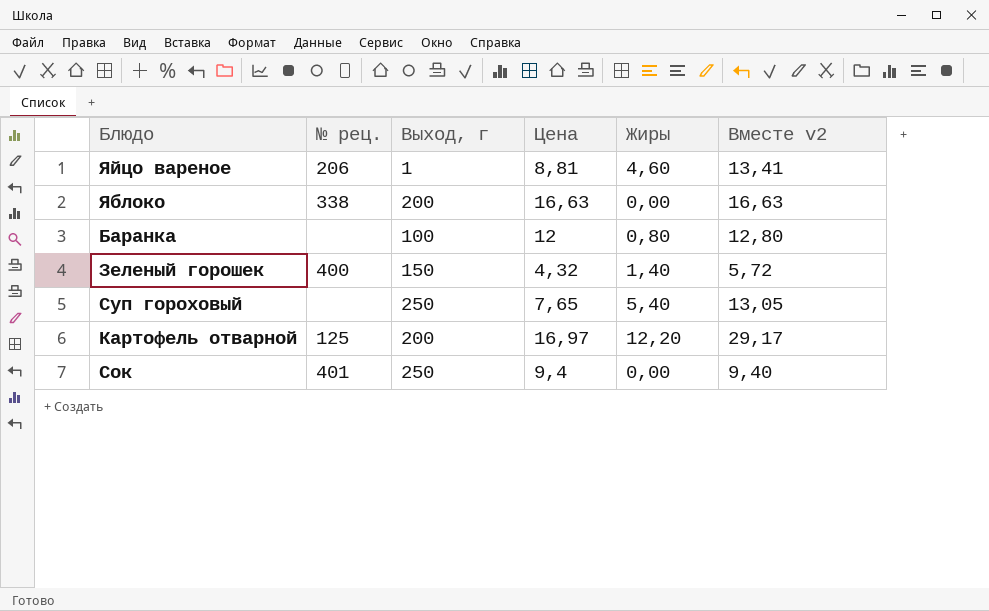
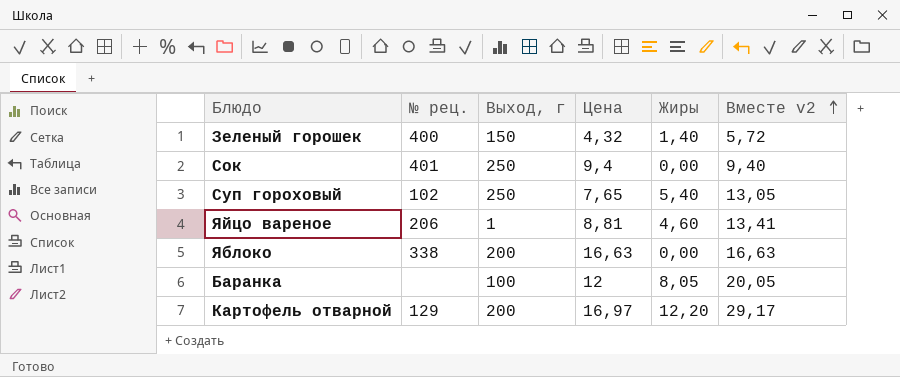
row order: none -> Вместе v2 ascending
Суп гороховый | № рец.: none -> 102
Баранка | Жиры: 0,80 -> 8,05
Баранка | Вместе v2: 12,80 -> 20,05
Картофель отварной | № рец.: 125 -> 129

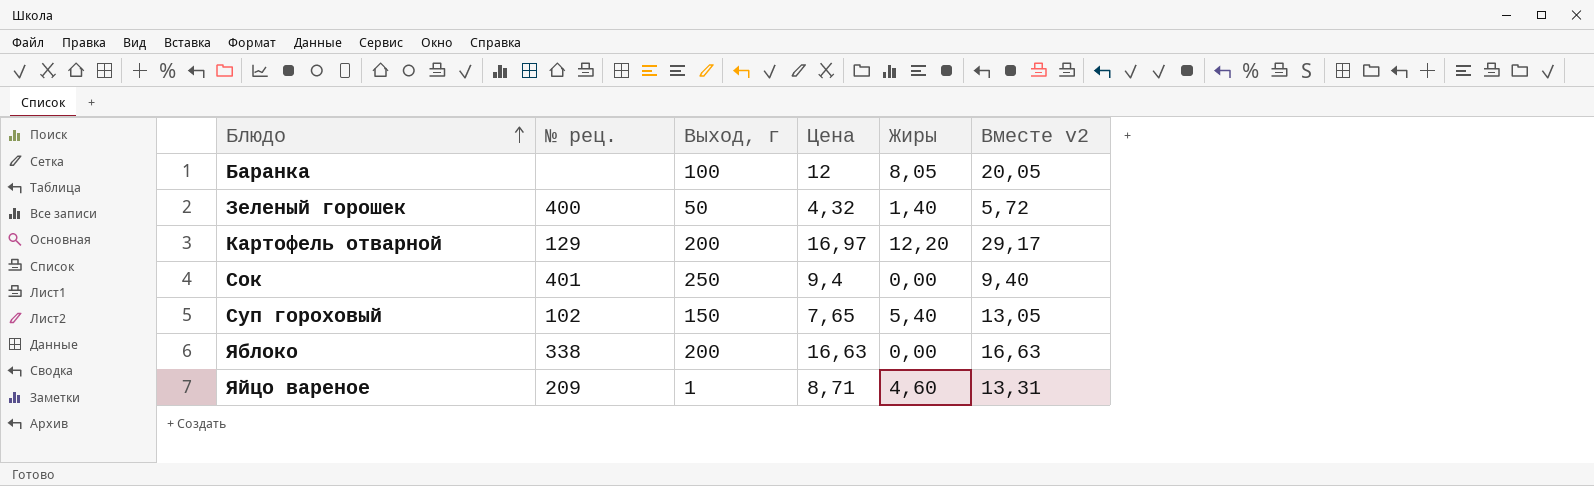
row order: Вместе v2 ascending -> Блюдо ascending
Зеленый горошек | Выход, г: 150 -> 50
Суп гороховый | Выход, г: 250 -> 150
Яйцо вареное | № рец.: 206 -> 209
Яйцо вареное | Цена: 8,81 -> 8,71
Яйцо вареное | Вместе v2: 13,41 -> 13,31

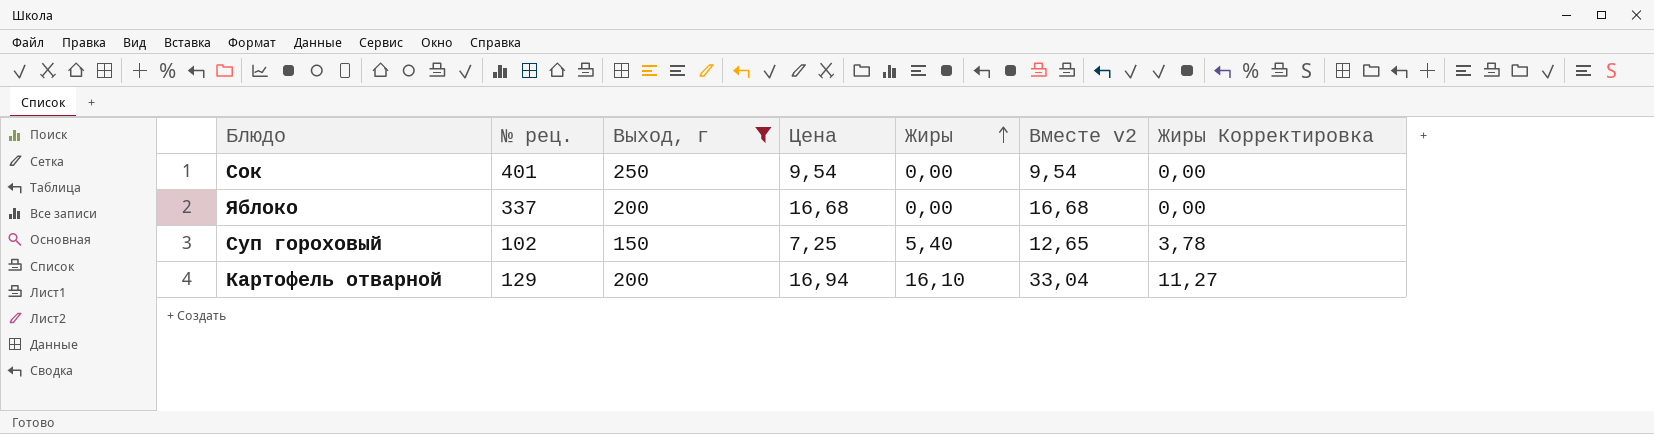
filter: none -> Выход, г >= 150
row order: Блюдо ascending -> Жиры ascending
column Жиры Корректировка | formula: none -> [Жиры] * 0,7
Сок | Цена: 9,4 -> 9,54
Сок | Вместе v2: 9,40 -> 9,54
Яблоко | № рец.: 338 -> 337
Яблоко | Цена: 16,63 -> 16,68
Яблоко | Вместе v2: 16,63 -> 16,68
Суп гороховый | Цена: 7,65 -> 7,25
Суп гороховый | Вместе v2: 13,05 -> 12,65
Картофель отварной | Цена: 16,97 -> 16,94
Картофель отварной | Жиры: 12,20 -> 16,10
Картофель отварной | Вместе v2: 29,17 -> 33,04

